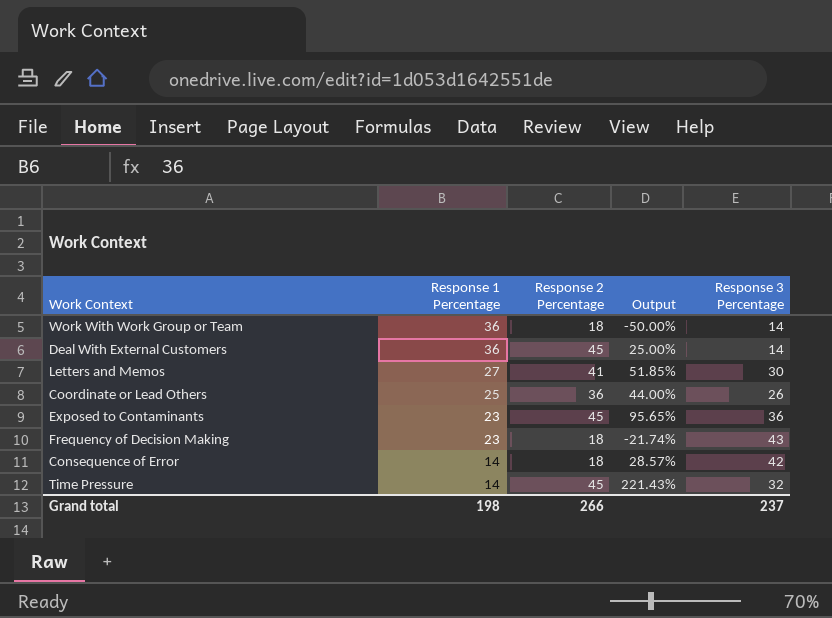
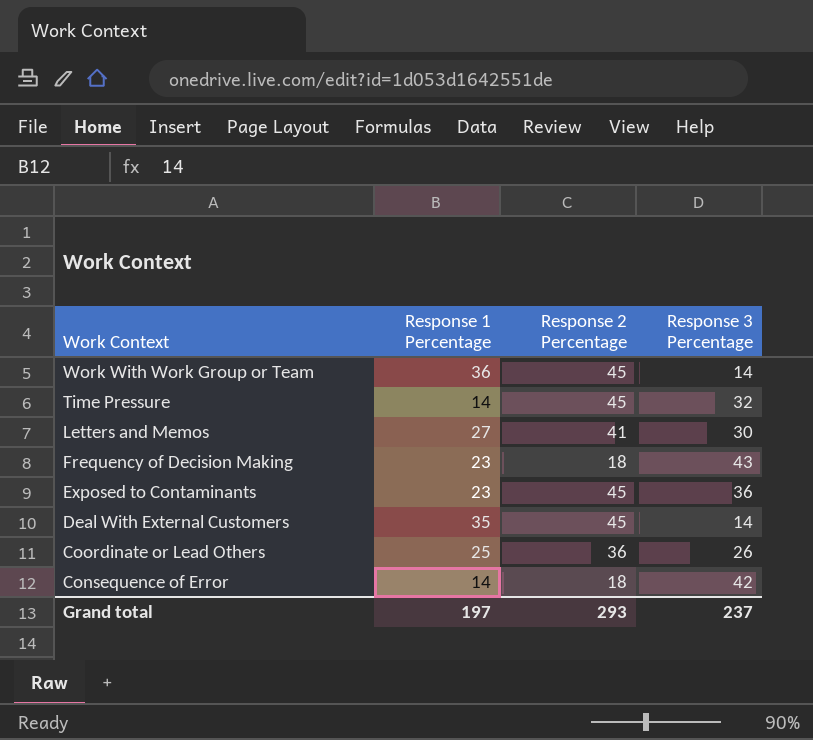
row order: Response 1 Percentage descending -> Work Context descending
column Output | formula: ([Response 2 Percentage] - [Response 1 Percentage]) / [Response 1 Percentage] -> none
Work With Work Group or Team | Response 2 Percentage: 18 -> 45
Deal With External Customers | Response 1 Percentage: 36 -> 35
Grand total | Response 1 Percentage: 198 -> 197
Grand total | Response 2 Percentage: 266 -> 293

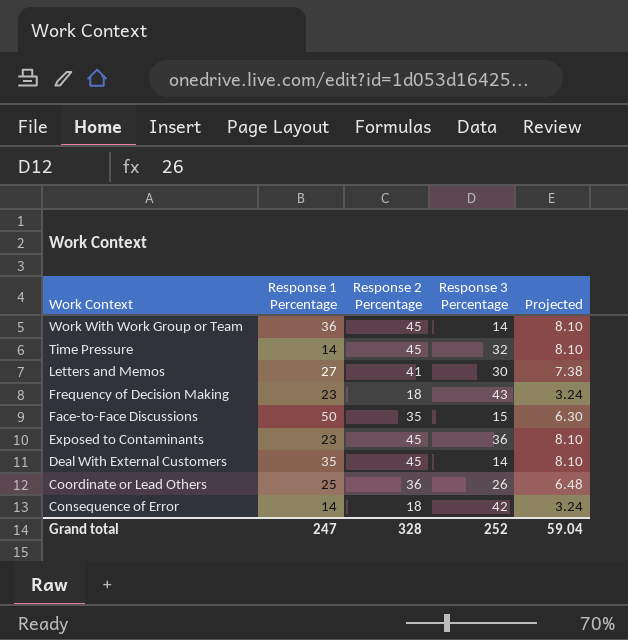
column Projected | formula: none -> [Response 2 Percentage] * 0.18
row Face-to-Face Discussions: none -> 50 | 35 | 15 | 6.30
Grand total | Response 1 Percentage: 197 -> 247
Grand total | Response 2 Percentage: 293 -> 328
Grand total | Response 3 Percentage: 237 -> 252

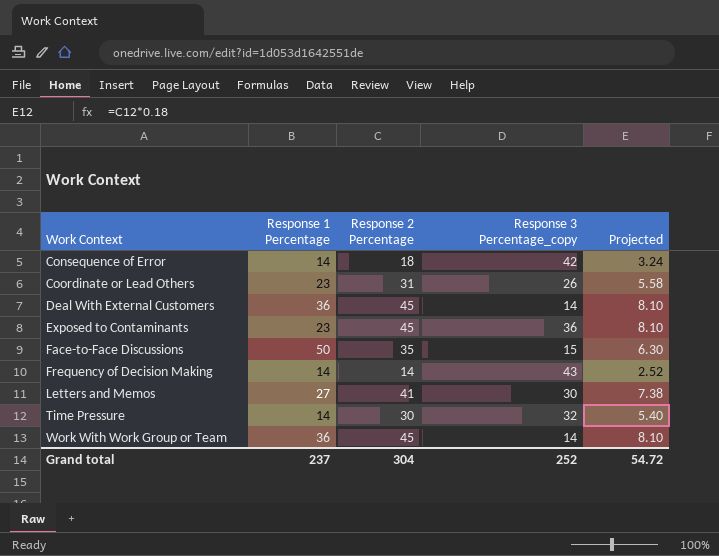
row order: Work Context descending -> Work Context ascending
column name: Response 3 Percentage -> Response 3 Percentage_copy
Coordinate or Lead Others | Response 1 Percentage: 25 -> 23
Coordinate or Lead Others | Response 2 Percentage: 36 -> 31
Coordinate or Lead Others | Projected: 6.48 -> 5.58
Deal With External Customers | Response 1 Percentage: 35 -> 36
Frequency of Decision Making | Response 1 Percentage: 23 -> 14
Frequency of Decision Making | Response 2 Percentage: 18 -> 14
Frequency of Decision Making | Projected: 3.24 -> 2.52
Time Pressure | Response 2 Percentage: 45 -> 30
Time Pressure | Projected: 8.10 -> 5.40
Grand total | Response 1 Percentage: 247 -> 237
Grand total | Response 2 Percentage: 328 -> 304
Grand total | Projected: 59.04 -> 54.72

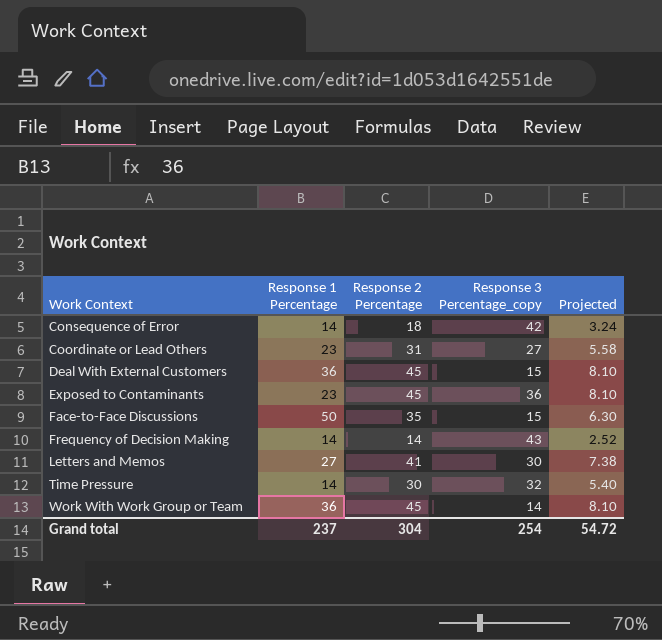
Coordinate or Lead Others | Response 3 Percentage_copy: 26 -> 27
Deal With External Customers | Response 3 Percentage_copy: 14 -> 15
Grand total | Response 3 Percentage_copy: 252 -> 254

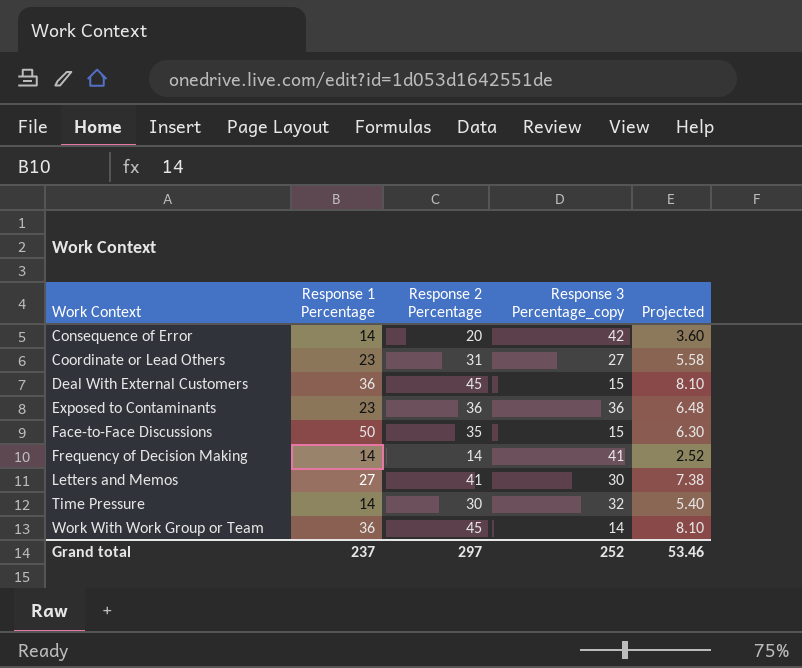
Consequence of Error | Response 2 Percentage: 18 -> 20
Consequence of Error | Projected: 3.24 -> 3.60
Exposed to Contaminants | Response 2 Percentage: 45 -> 36
Exposed to Contaminants | Projected: 8.10 -> 6.48
Frequency of Decision Making | Response 3 Percentage_copy: 43 -> 41
Grand total | Response 2 Percentage: 304 -> 297
Grand total | Response 3 Percentage_copy: 254 -> 252
Grand total | Projected: 54.72 -> 53.46

